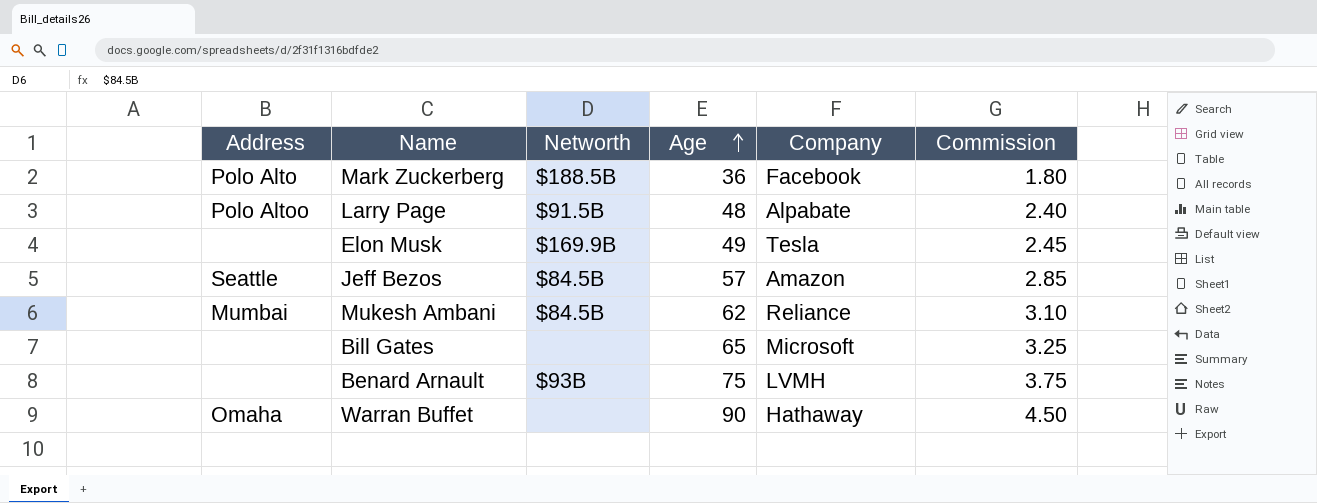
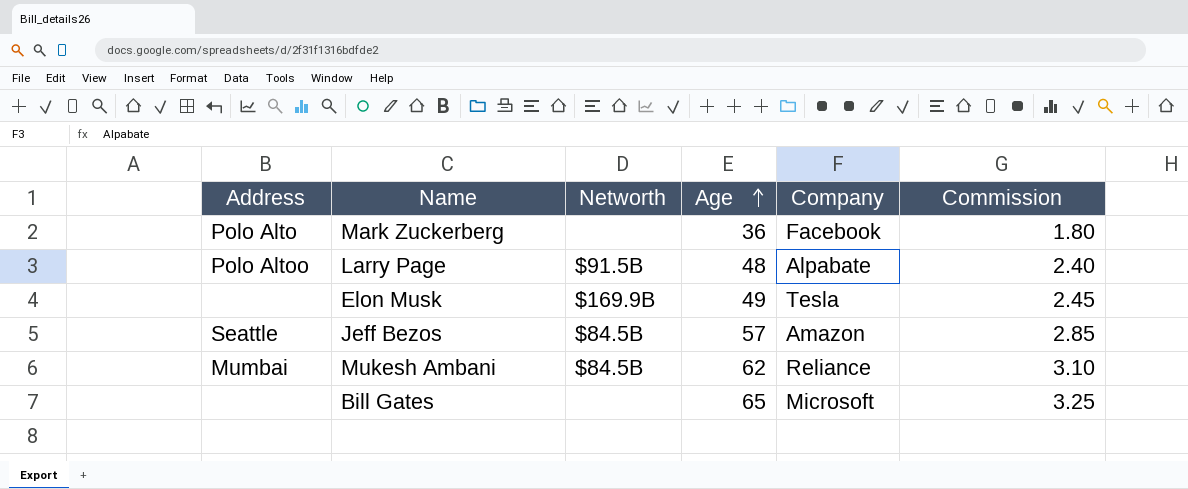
row Benard Arnault: none | $93B | 75 | LVMH | 3.75 -> none
row Warran Buffet: Omaha | none | 90 | Hathaway | 4.50 -> none
Mark Zuckerberg | Networth: $188.5B -> none

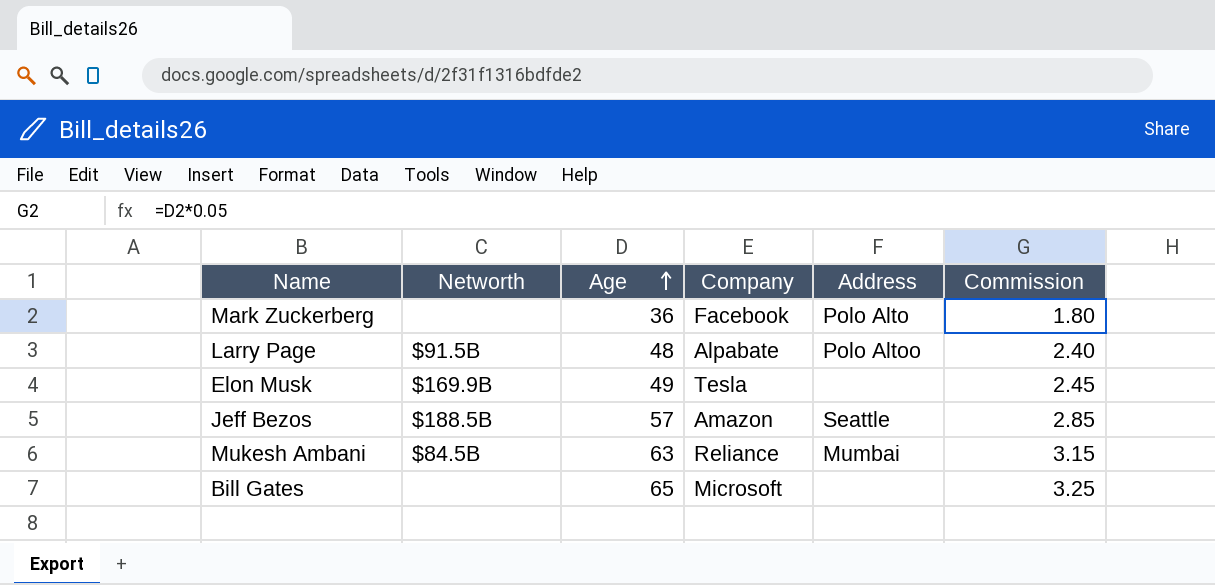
column Address | position: 1 -> 5
Jeff Bezos | Networth: $84.5B -> $188.5B
Mukesh Ambani | Age: 62 -> 63
Mukesh Ambani | Commission: 3.10 -> 3.15

